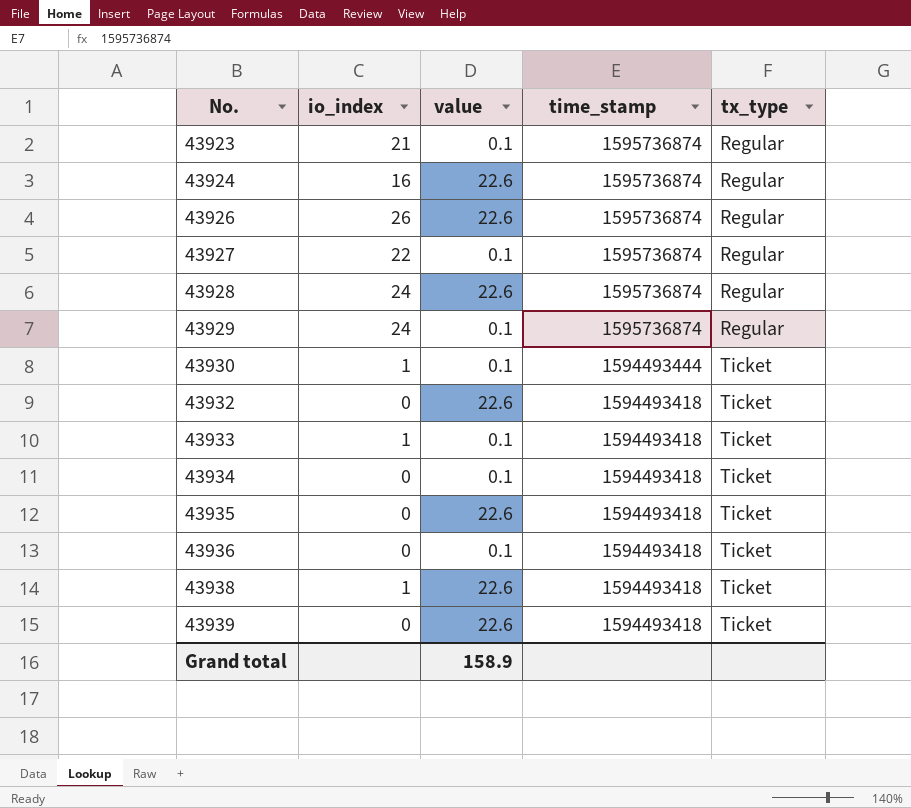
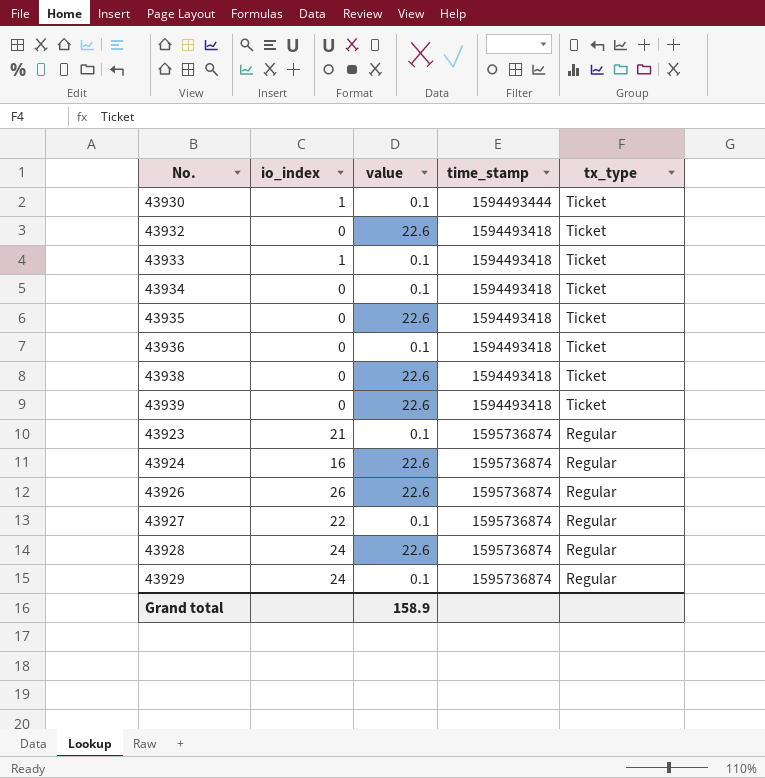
row order: No. ascending -> tx_type descending
43938 | io_index: 1 -> 0

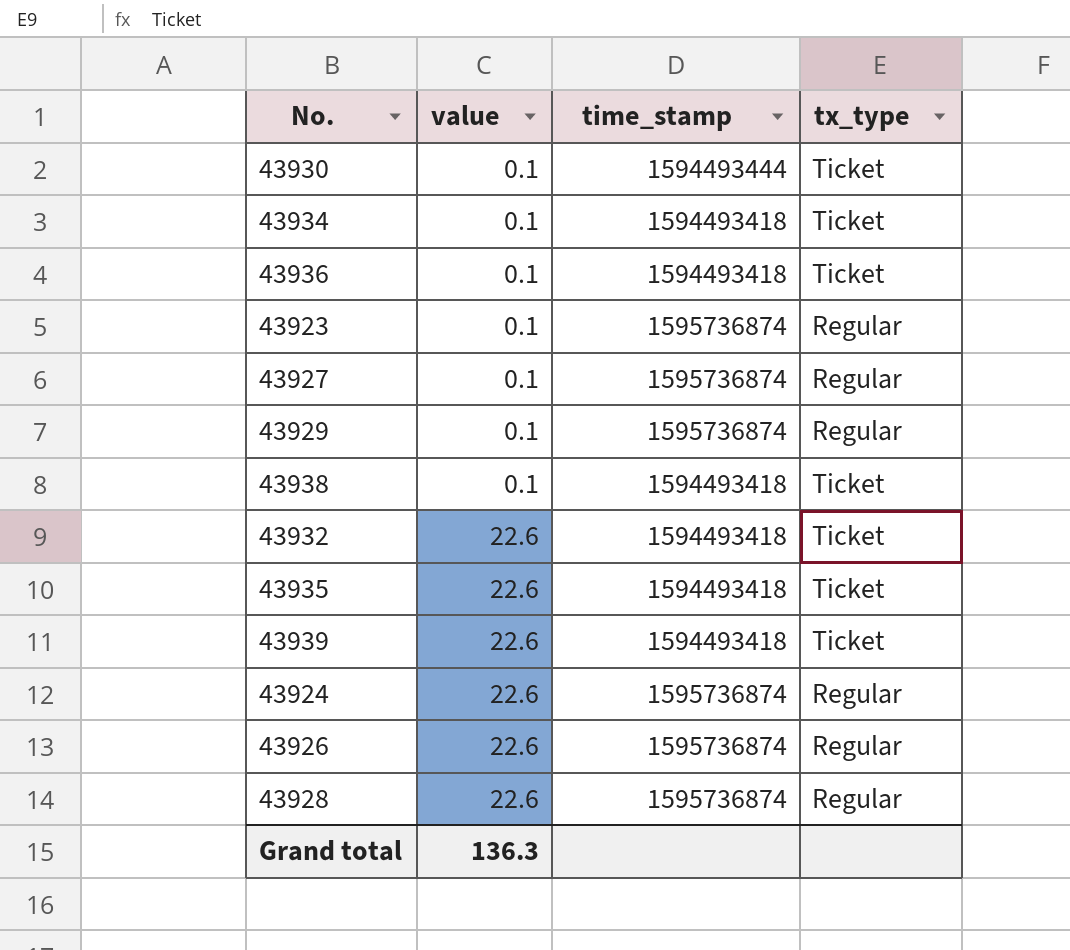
row order: tx_type descending -> value ascending
column io_index | position: 2 -> none
row 43933: 1 | 0.1 | 1594493418 | Ticket -> none
43938 | value: 22.6 -> 0.1
Grand total | value: 158.9 -> 136.3

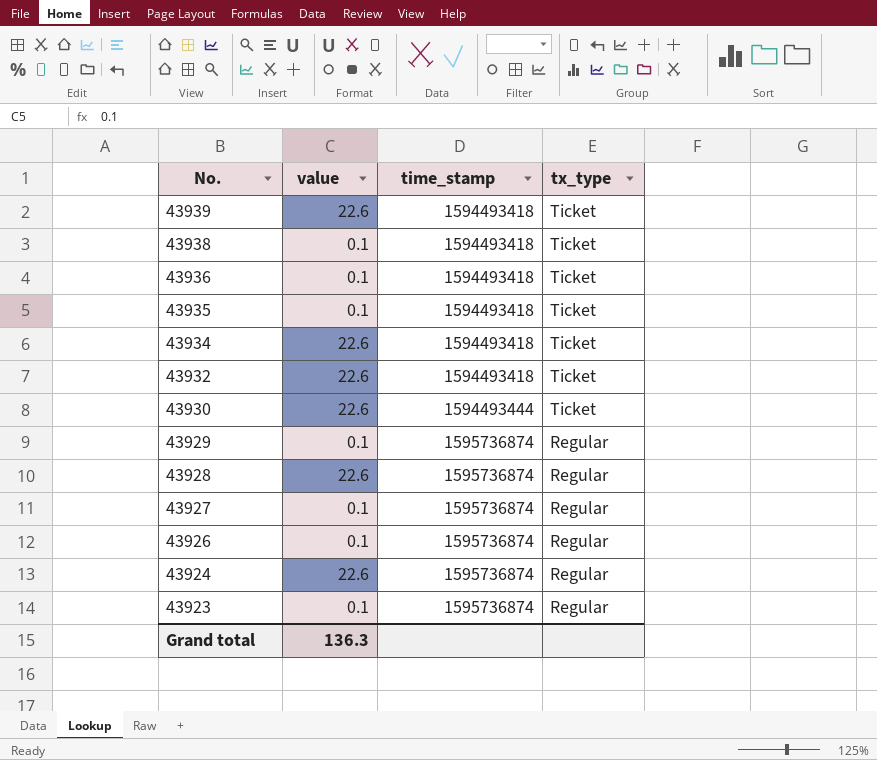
row order: value ascending -> No. descending
43935 | value: 22.6 -> 0.1
43934 | value: 0.1 -> 22.6
43930 | value: 0.1 -> 22.6
43926 | value: 22.6 -> 0.1

